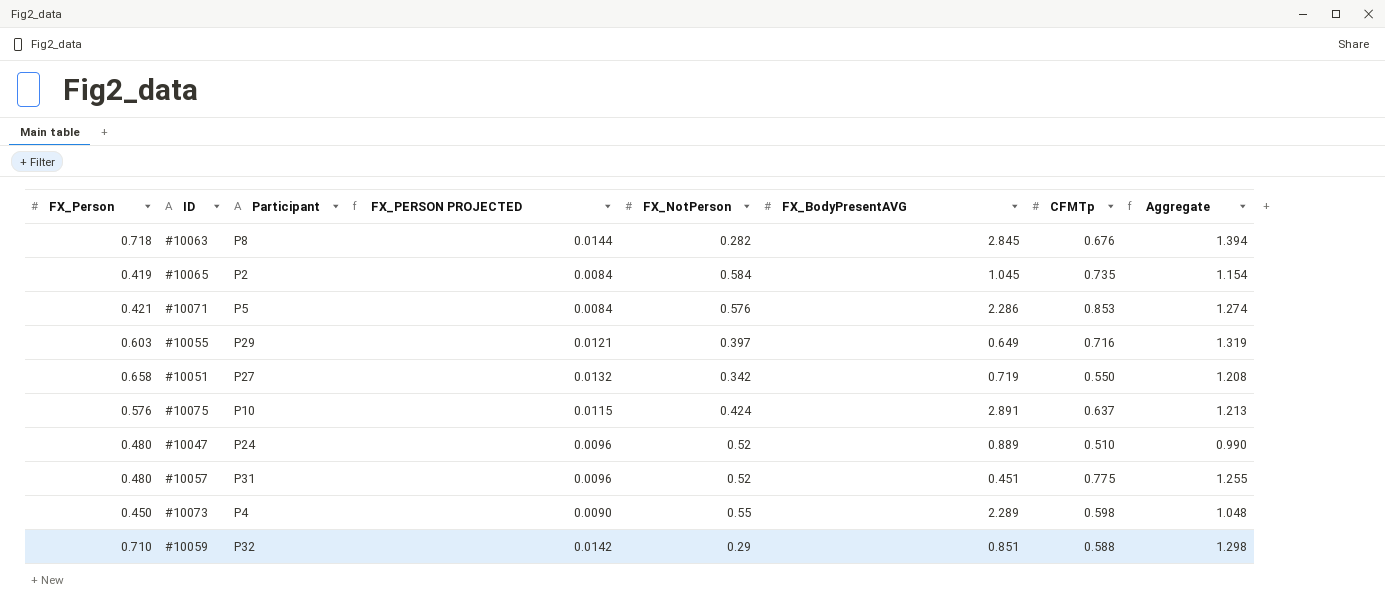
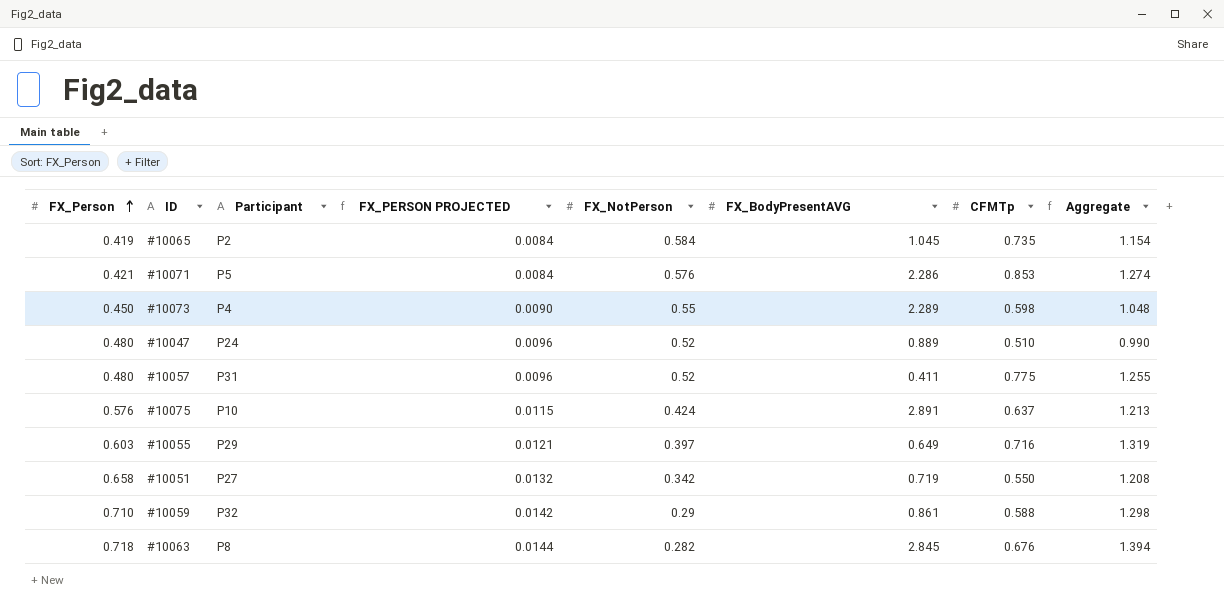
row order: none -> FX_Person ascending
#10057 | FX_BodyPresentAVG: 0.451 -> 0.411
#10059 | FX_BodyPresentAVG: 0.851 -> 0.861

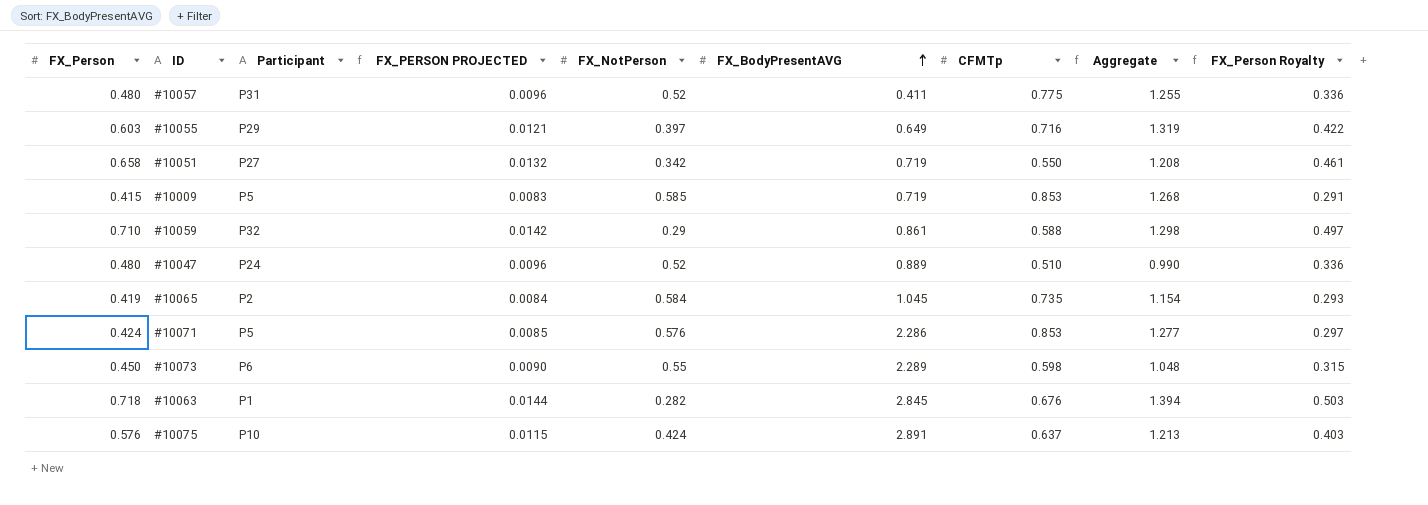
row order: FX_Person ascending -> FX_BodyPresentAVG ascending
column FX_Person Royalty | formula: none -> [FX_Person] * 0.7
row #10009: none -> 0.415 | P5 | 0.0083 | 0.585 | 0.719 | 0.853 | 1.268 | 0.291
#10071 | FX_Person: 0.421 -> 0.424
#10071 | FX_PERSON PROJECTED: 0.0084 -> 0.0085
#10071 | Aggregate: 1.274 -> 1.277
#10073 | Participant: P4 -> P6
#10063 | Participant: P8 -> P1

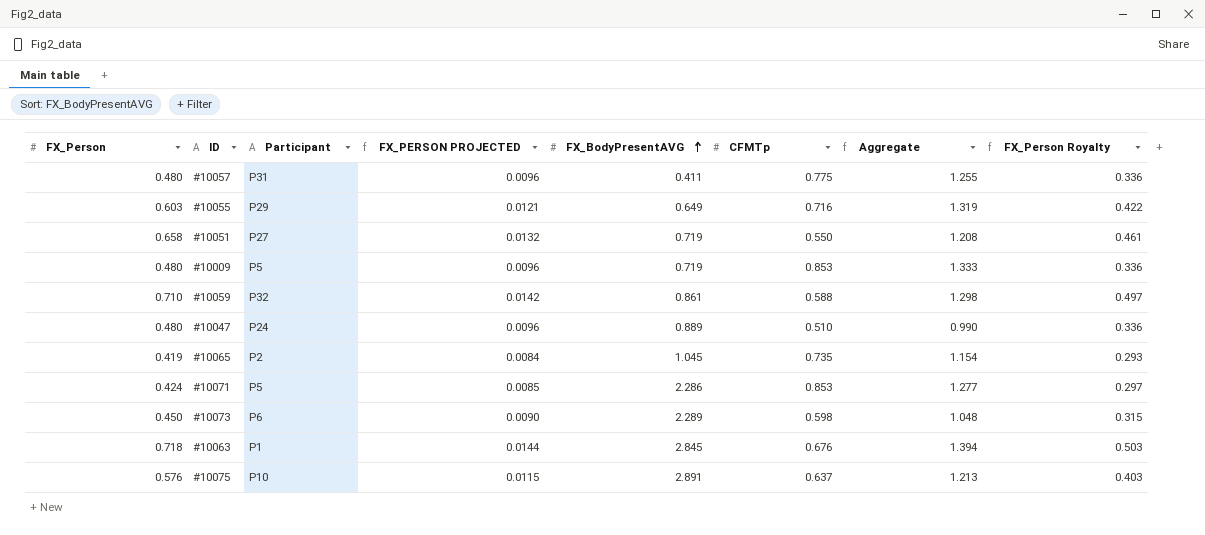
column FX_NotPerson | position: 5 -> none
#10009 | FX_Person: 0.415 -> 0.480
#10009 | FX_PERSON PROJECTED: 0.0083 -> 0.0096
#10009 | Aggregate: 1.268 -> 1.333
#10009 | FX_Person Royalty: 0.291 -> 0.336

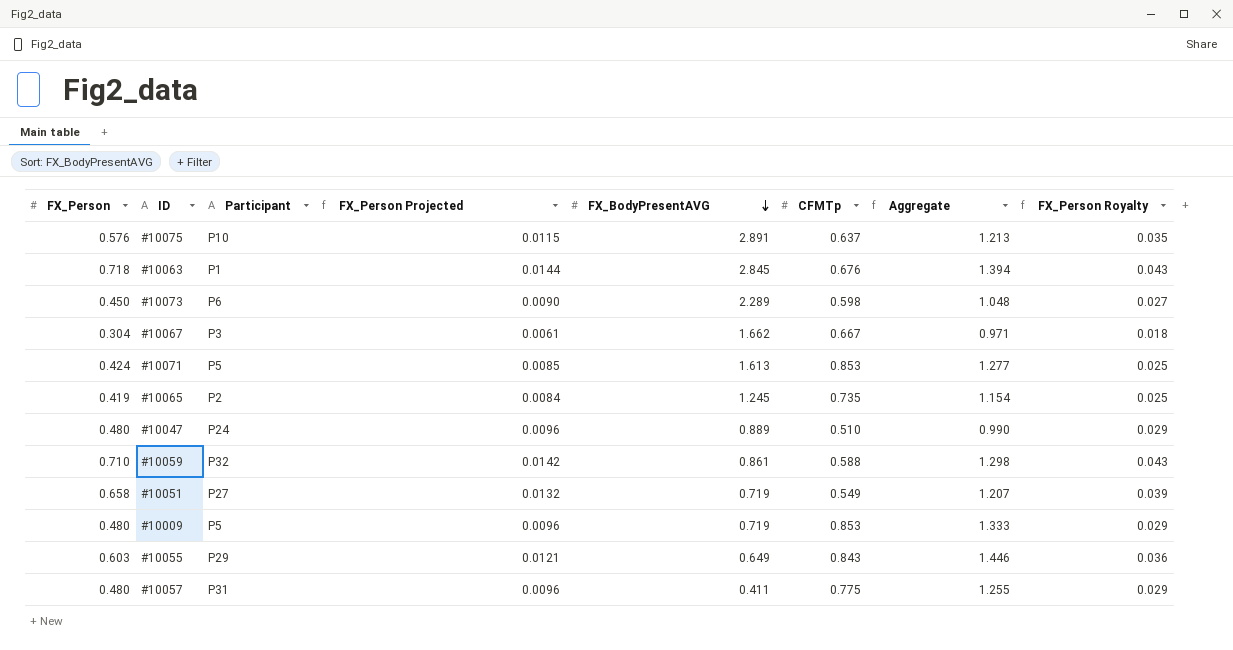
row order: FX_BodyPresentAVG ascending -> FX_BodyPresentAVG descending
column name: FX_PERSON PROJECTED -> FX_Person Projected
column FX_Person Royalty | formula: [FX_Person] * 0.7 -> [FX_Person] * 0.06
row #10067: none -> 0.304 | P3 | 0.0061 | 1.662 | 0.667 | 0.971 | 0.018
#10071 | FX_BodyPresentAVG: 2.286 -> 1.613
#10065 | FX_BodyPresentAVG: 1.045 -> 1.245
#10051 | CFMTp: 0.550 -> 0.549
#10051 | Aggregate: 1.208 -> 1.207
#10055 | CFMTp: 0.716 -> 0.843
#10055 | Aggregate: 1.319 -> 1.446

